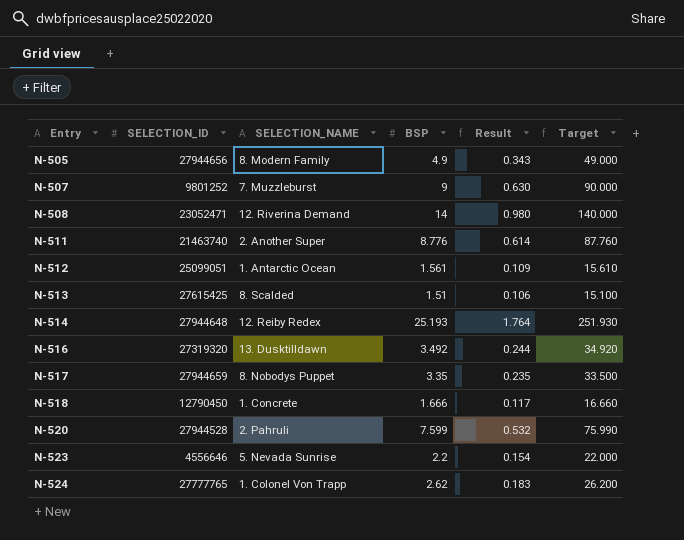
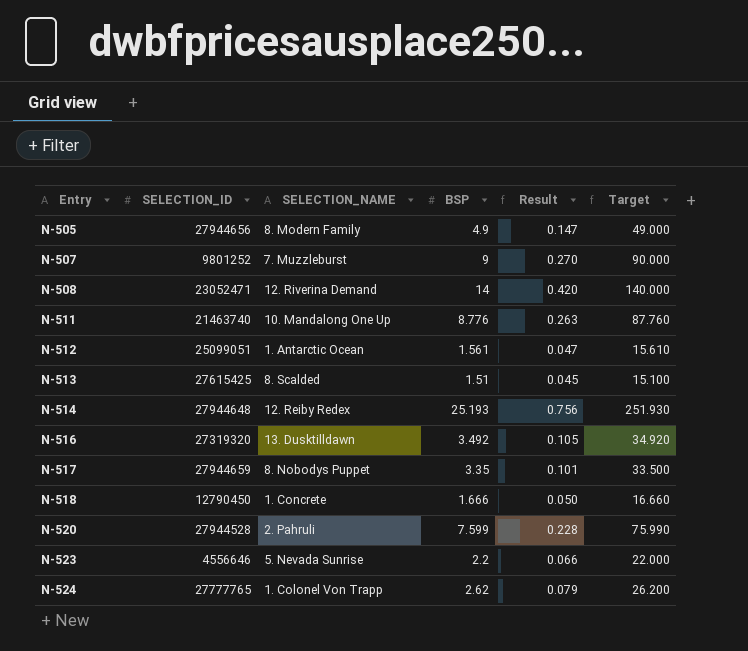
column Result | formula: [BSP] * 0.07 -> [BSP] * 0.03
N-511 | SELECTION_NAME: 2. Another Super -> 10. Mandalong One Up

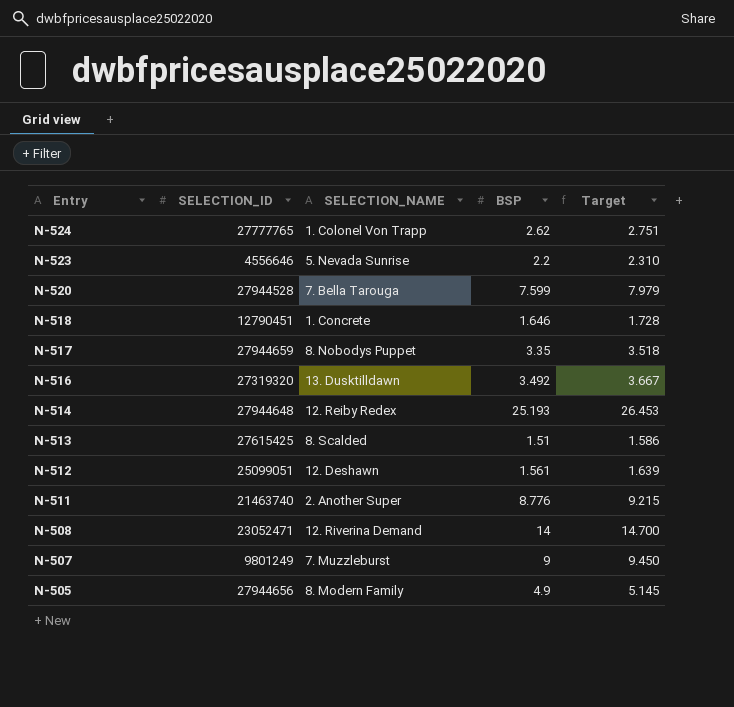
row order: Entry ascending -> Entry descending
column Result | formula: [BSP] * 0.03 -> none
column Target | formula: [BSP] * 10 -> [BSP] * 1.05
N-520 | SELECTION_NAME: 2. Pahruli -> 7. Bella Tarouga
N-518 | SELECTION_ID: 12790450 -> 12790451
N-518 | BSP: 1.666 -> 1.646
N-512 | SELECTION_NAME: 1. Antarctic Ocean -> 12. Deshawn
N-511 | SELECTION_NAME: 10. Mandalong One Up -> 2. Another Super
N-507 | SELECTION_ID: 9801252 -> 9801249

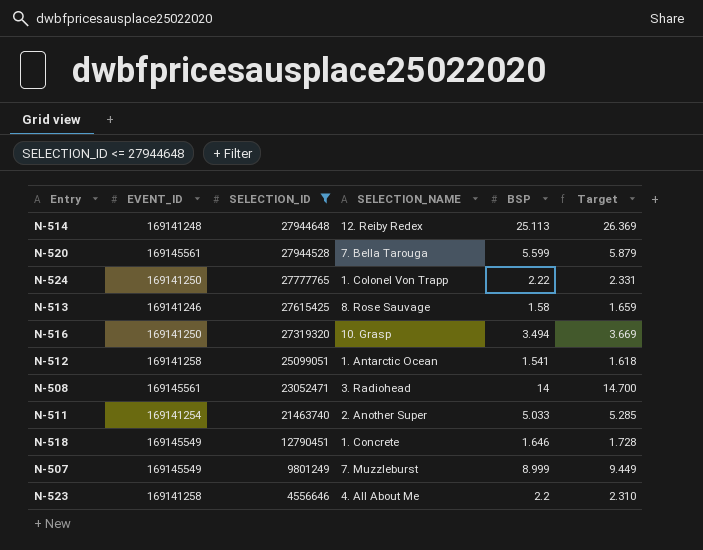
filter: none -> SELECTION_ID <= 27944648
row order: Entry descending -> SELECTION_ID descending
column EVENT_ID | position: none -> 2
N-514 | BSP: 25.193 -> 25.113
N-514 | Target: 26.453 -> 26.369
N-520 | BSP: 7.599 -> 5.599
N-520 | Target: 7.979 -> 5.879
N-524 | BSP: 2.62 -> 2.22
N-524 | Target: 2.751 -> 2.331
N-513 | SELECTION_NAME: 8. Scalded -> 8. Rose Sauvage
N-513 | BSP: 1.51 -> 1.58
N-513 | Target: 1.586 -> 1.659
N-516 | SELECTION_NAME: 13. Dusktilldawn -> 10. Grasp
N-516 | BSP: 3.492 -> 3.494
N-516 | Target: 3.667 -> 3.669
N-512 | SELECTION_NAME: 12. Deshawn -> 1. Antarctic Ocean
N-512 | BSP: 1.561 -> 1.541
N-512 | Target: 1.639 -> 1.618
N-508 | SELECTION_NAME: 12. Riverina Demand -> 3. Radiohead
N-511 | BSP: 8.776 -> 5.033
N-511 | Target: 9.215 -> 5.285
N-507 | BSP: 9 -> 8.999
N-507 | Target: 9.450 -> 9.449
N-523 | SELECTION_NAME: 5. Nevada Sunrise -> 4. All About Me

